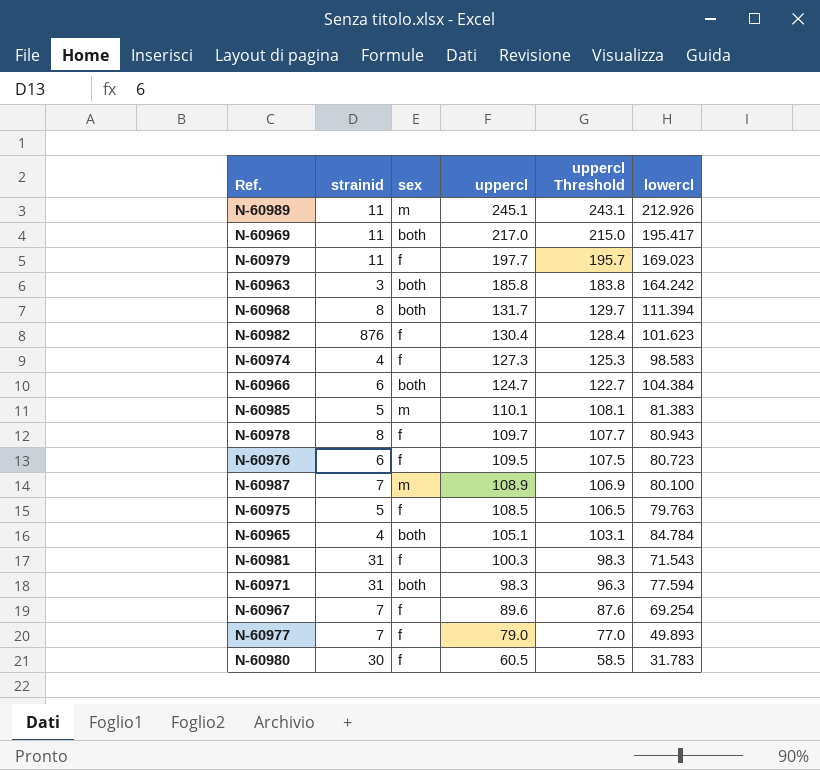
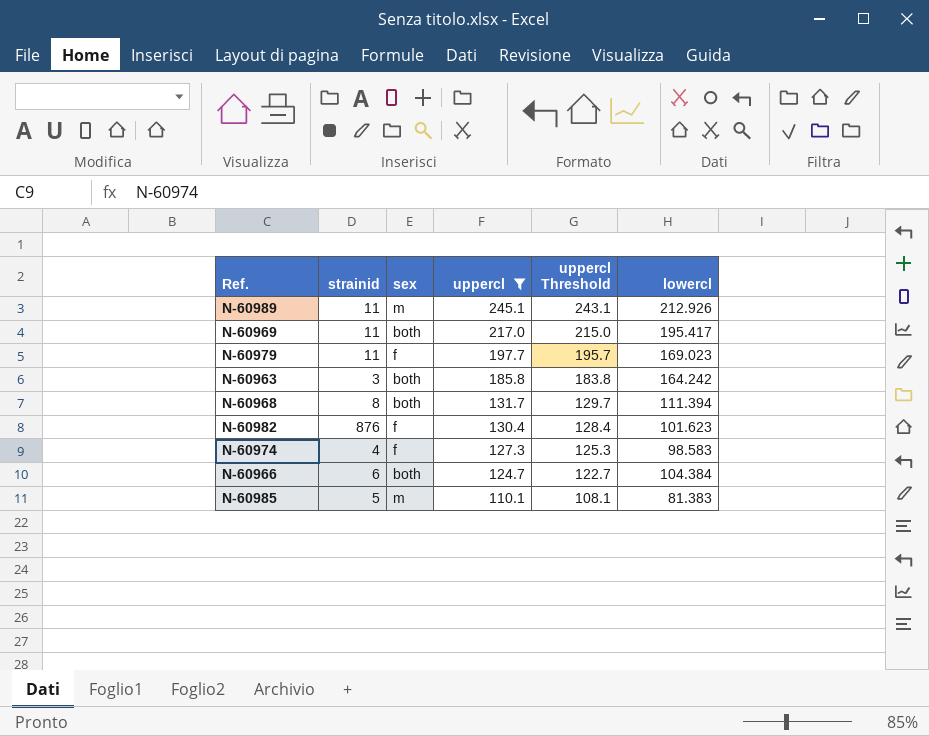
filter: none -> uppercl >= 110.1

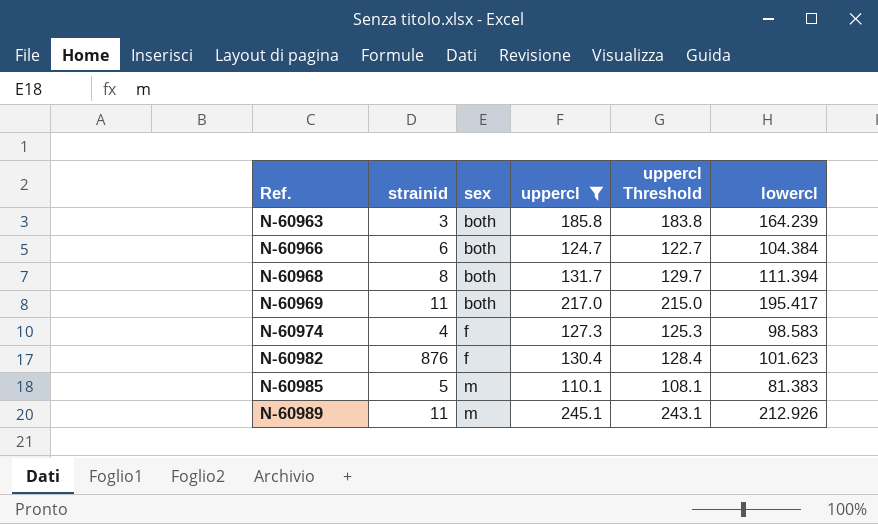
row order: uppercl descending -> Ref. ascending
row N-60979: 11 | f | 197.7 | 195.7 | 169.023 -> none
N-60963 | lowercl: 164.242 -> 164.239

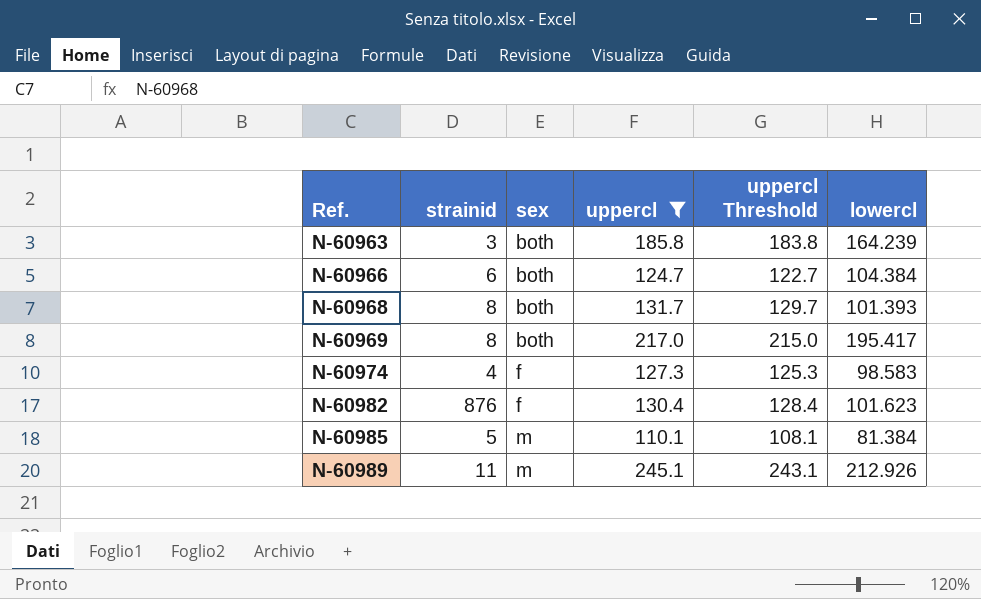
N-60968 | lowercl: 111.394 -> 101.393
N-60969 | strainid: 11 -> 8
N-60985 | lowercl: 81.383 -> 81.384

